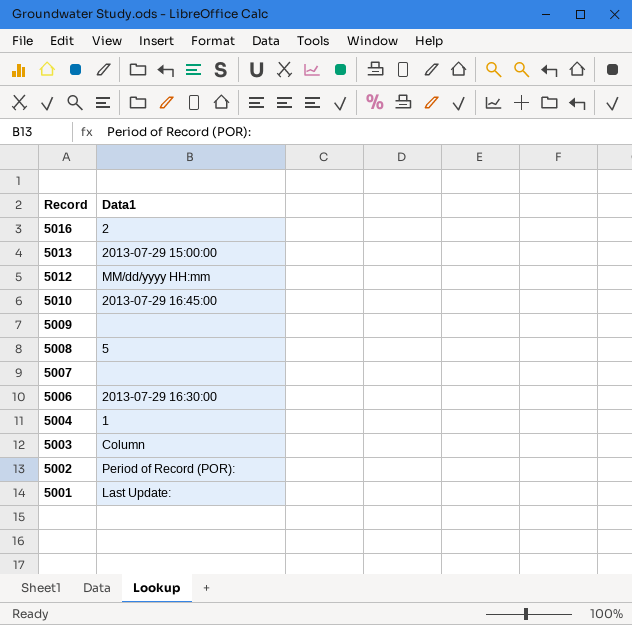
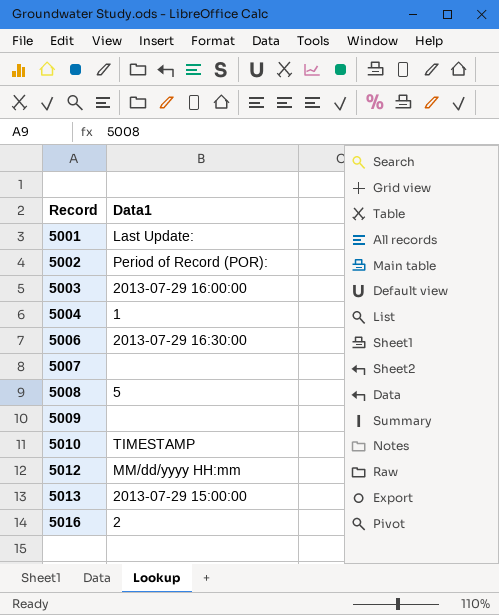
row order: Record descending -> Record ascending
5003 | Data1: Column -> 2013-07-29 16:00:00
5010 | Data1: 2013-07-29 16:45:00 -> TIMESTAMP

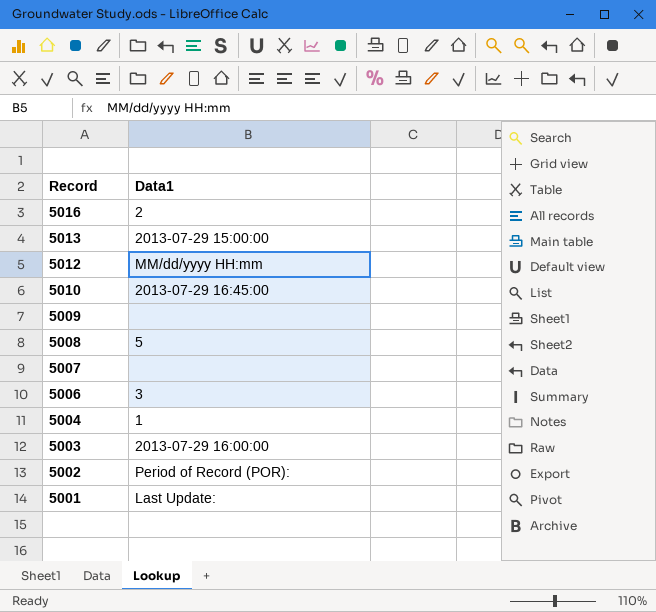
row order: Record ascending -> Record descending
5010 | Data1: TIMESTAMP -> 2013-07-29 16:45:00
5006 | Data1: 2013-07-29 16:30:00 -> 3

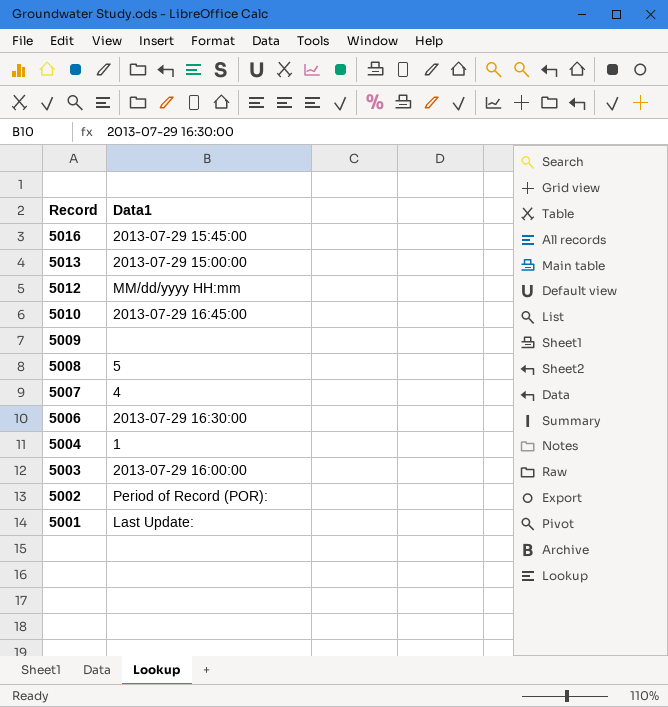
5016 | Data1: 2 -> 2013-07-29 15:45:00
5007 | Data1: none -> 4
5006 | Data1: 3 -> 2013-07-29 16:30:00

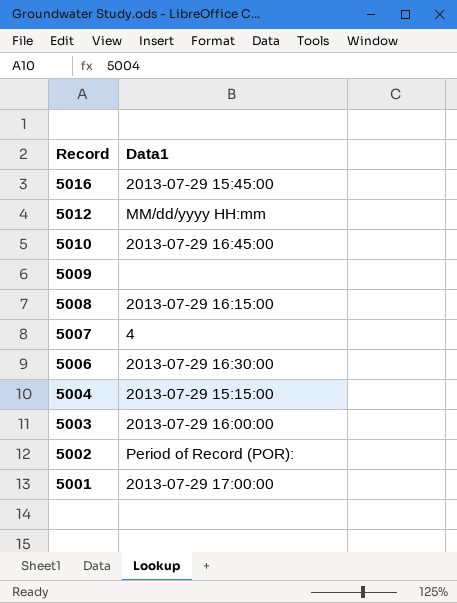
row 5013: 2013-07-29 15:00:00 -> none
5008 | Data1: 5 -> 2013-07-29 16:15:00
5004 | Data1: 1 -> 2013-07-29 15:15:00
5001 | Data1: Last Update: -> 2013-07-29 17:00:00

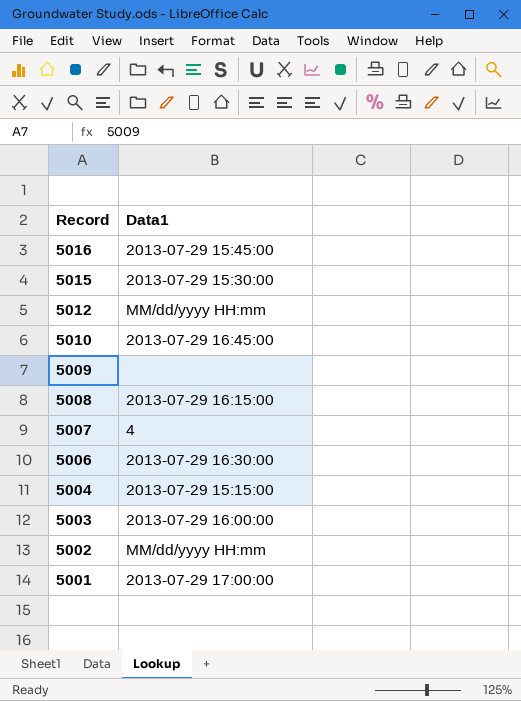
row 5015: none -> 2013-07-29 15:30:00
5002 | Data1: Period of Record (POR): -> MM/dd/yyyy HH:mm

